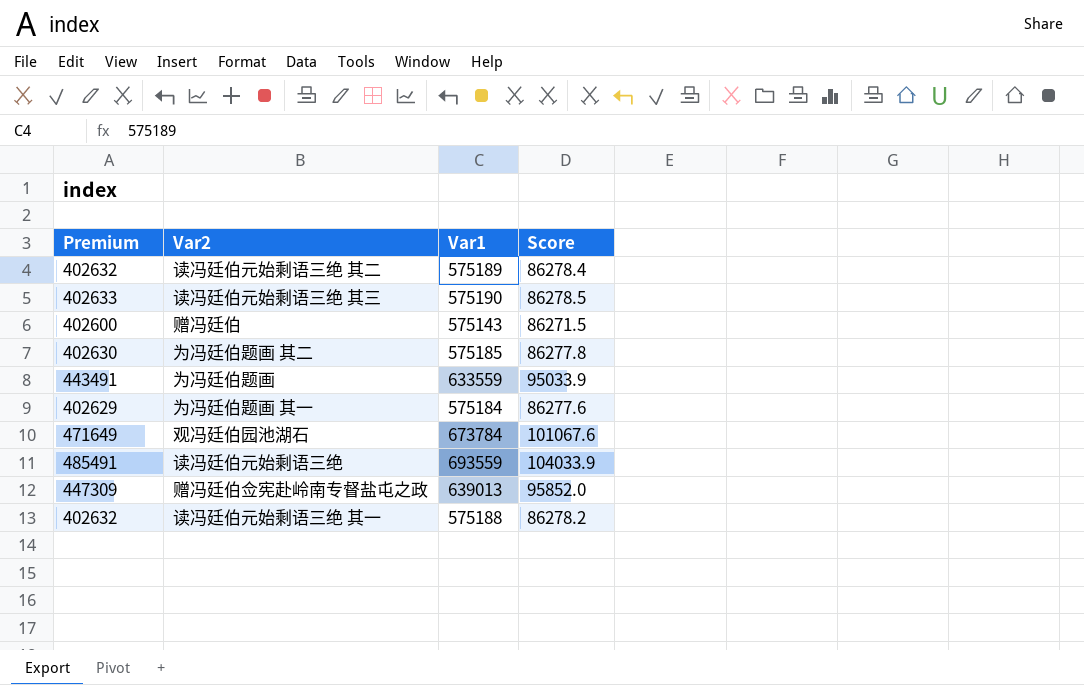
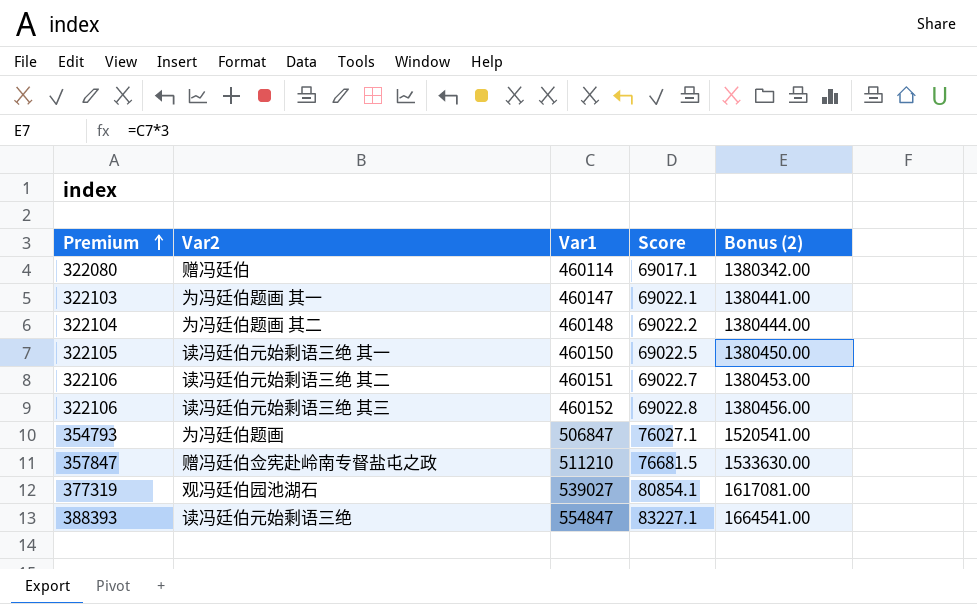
row order: none -> Premium ascending
column Bonus (2) | formula: none -> [Var1] * 3
赠冯廷伯 | Premium: 402600 -> 322080
赠冯廷伯 | Var1: 575143 -> 460114
赠冯廷伯 | Score: 86271.5 -> 69017.1
为冯廷伯题画 其一 | Premium: 402629 -> 322103
为冯廷伯题画 其一 | Var1: 575184 -> 460147
为冯廷伯题画 其一 | Score: 86277.6 -> 69022.1
为冯廷伯题画 其二 | Premium: 402630 -> 322104
为冯廷伯题画 其二 | Var1: 575185 -> 460148
为冯廷伯题画 其二 | Score: 86277.8 -> 69022.2
读冯廷伯元始剩语三绝 其一 | Premium: 402632 -> 322105
读冯廷伯元始剩语三绝 其一 | Var1: 575188 -> 460150
读冯廷伯元始剩语三绝 其一 | Score: 86278.2 -> 69022.5
读冯廷伯元始剩语三绝 其二 | Premium: 402632 -> 322106
读冯廷伯元始剩语三绝 其二 | Var1: 575189 -> 460151
读冯廷伯元始剩语三绝 其二 | Score: 86278.4 -> 69022.7
读冯廷伯元始剩语三绝 其三 | Premium: 402633 -> 322106
读冯廷伯元始剩语三绝 其三 | Var1: 575190 -> 460152
读冯廷伯元始剩语三绝 其三 | Score: 86278.5 -> 69022.8
为冯廷伯题画 | Premium: 443491 -> 354793
为冯廷伯题画 | Var1: 633559 -> 506847
为冯廷伯题画 | Score: 95033.9 -> 76027.1
赠冯廷伯佥宪赴岭南专督盐屯之政 | Premium: 447309 -> 357847
赠冯廷伯佥宪赴岭南专督盐屯之政 | Var1: 639013 -> 511210
赠冯廷伯佥宪赴岭南专督盐屯之政 | Score: 95852.0 -> 76681.5
观冯廷伯园池湖石 | Premium: 471649 -> 377319
观冯廷伯园池湖石 | Var1: 673784 -> 539027
观冯廷伯园池湖石 | Score: 101067.6 -> 80854.1
读冯廷伯元始剩语三绝 | Premium: 485491 -> 388393
读冯廷伯元始剩语三绝 | Var1: 693559 -> 554847
读冯廷伯元始剩语三绝 | Score: 104033.9 -> 83227.1

